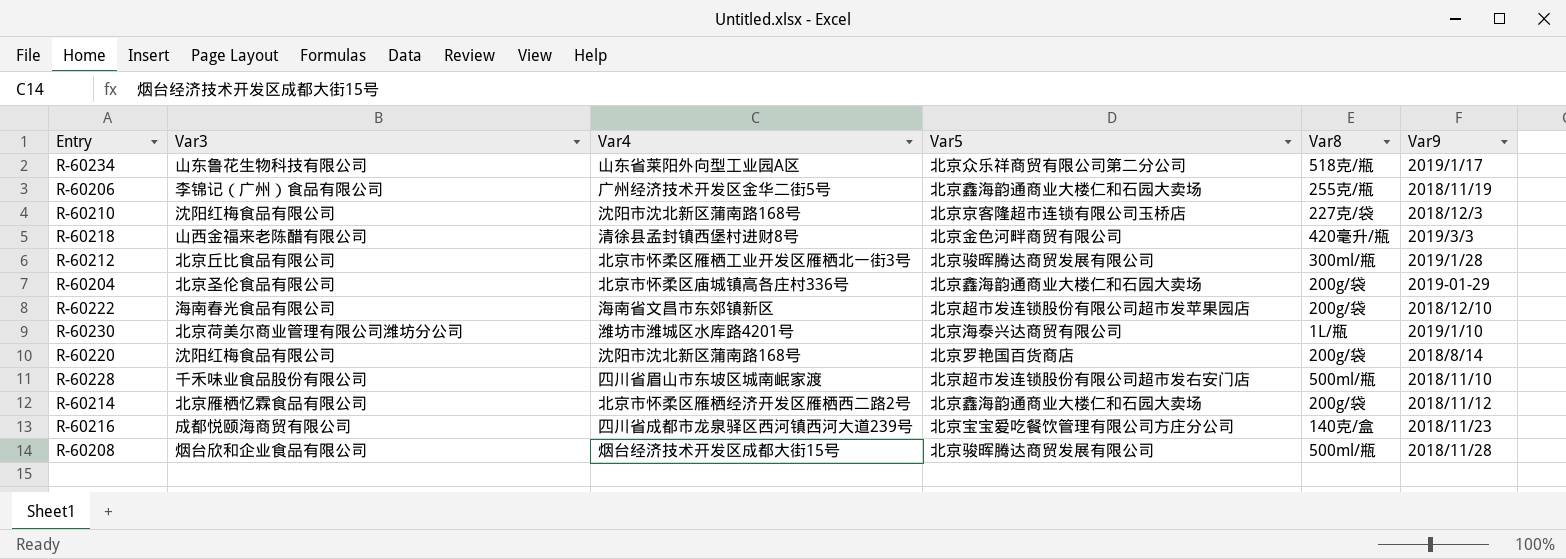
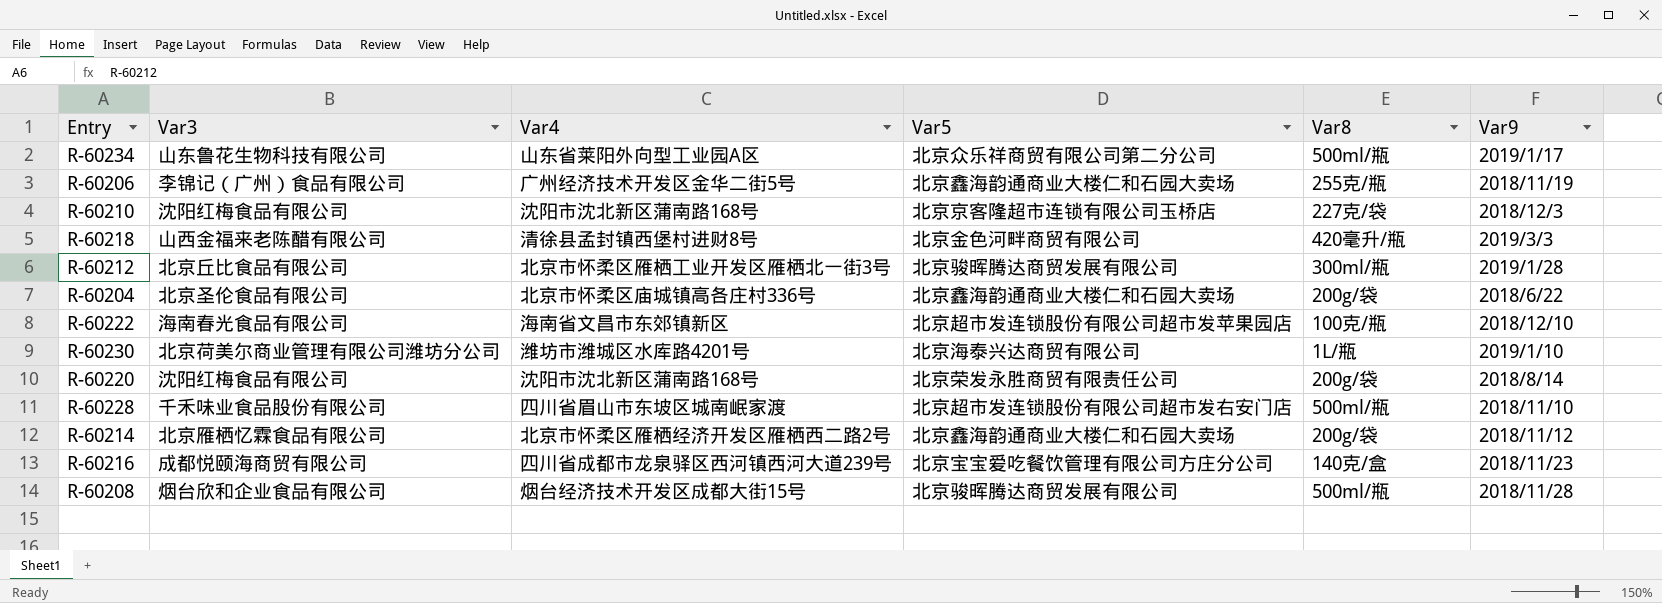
R-60234 | Var8: 518克/瓶 -> 500ml/瓶
R-60204 | Var9: 2019-01-29 -> 2018/6/22
R-60222 | Var8: 200g/袋 -> 100克/瓶
R-60220 | Var5: 北京罗艳国百货商店 -> 北京荣发永胜商贸有限责任公司

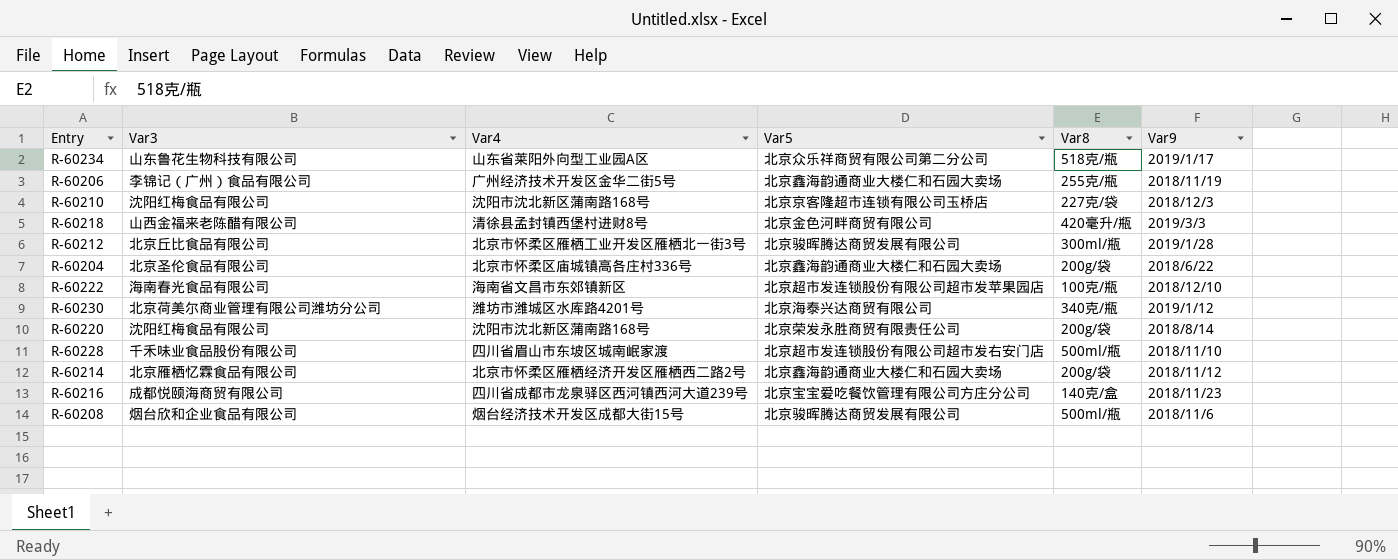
R-60234 | Var8: 500ml/瓶 -> 518克/瓶
R-60230 | Var8: 1L/瓶 -> 340克/瓶
R-60230 | Var9: 2019/1/10 -> 2019/1/12
R-60208 | Var9: 2018/11/28 -> 2018/11/6

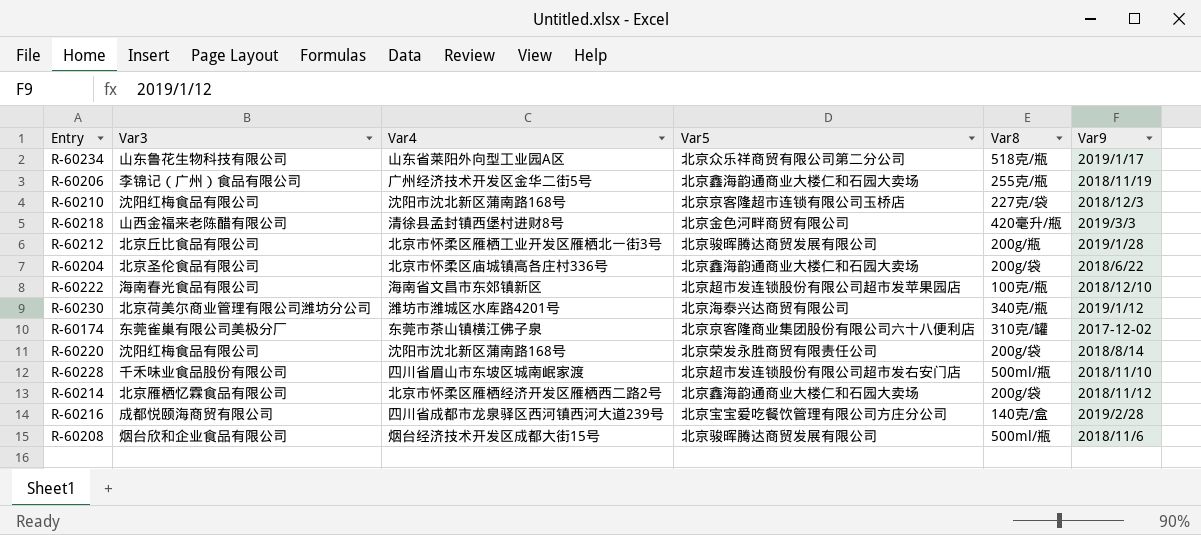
R-60212 | Var8: 300ml/瓶 -> 200g/瓶
row R-60174: none -> 东莞雀巢有限公司美极分厂 | 东莞市茶山镇横江佛子泉 | 北京京客隆商业集团股份有限公司六十八便利店 | 310克/罐 | 2017-12-02
R-60216 | Var9: 2018/11/23 -> 2019/2/28

